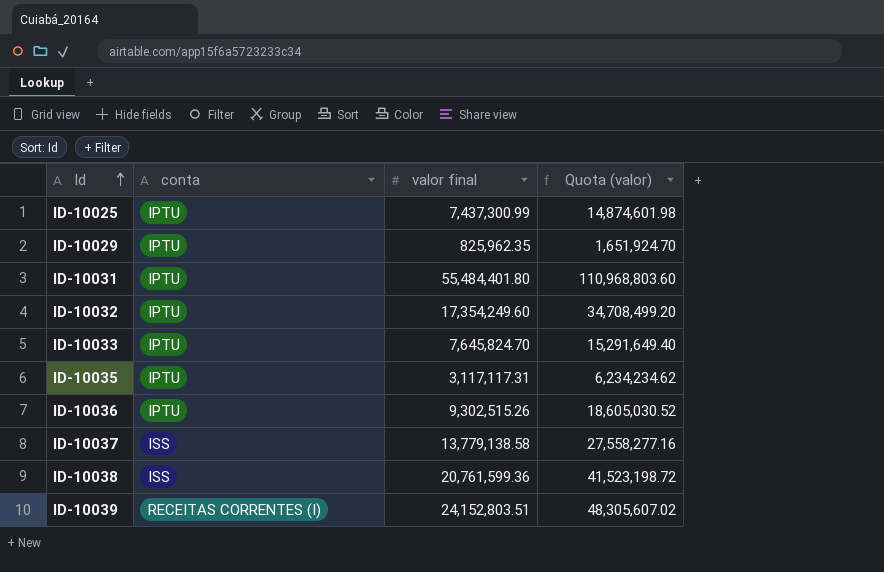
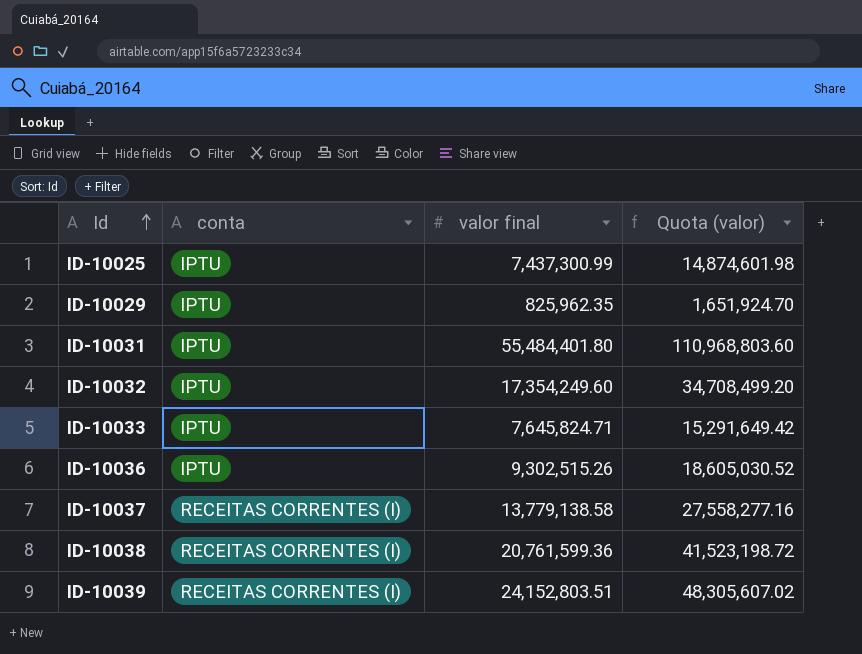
row ID-10035: IPTU | 3,117,117.31 | 6,234,234.62 -> none
ID-10033 | valor final: 7,645,824.70 -> 7,645,824.71
ID-10033 | Quota (valor): 15,291,649.40 -> 15,291,649.42
ID-10037 | conta: ISS -> RECEITAS CORRENTES (I)
ID-10038 | conta: ISS -> RECEITAS CORRENTES (I)

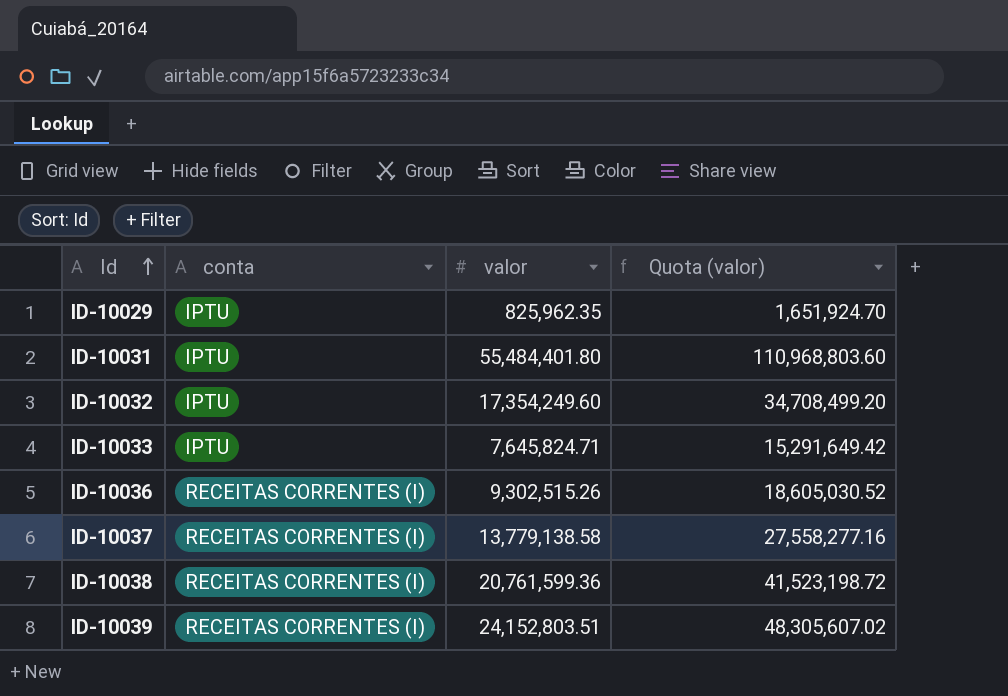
column name: valor final -> valor
row ID-10025: IPTU | 7,437,300.99 | 14,874,601.98 -> none
ID-10036 | conta: IPTU -> RECEITAS CORRENTES (I)

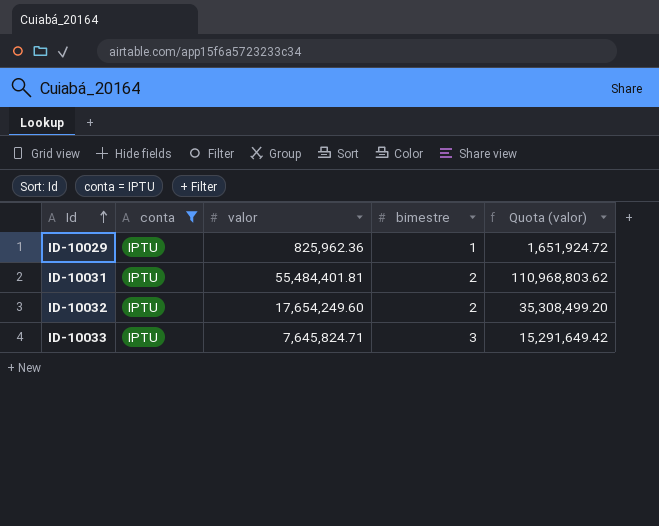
filter: none -> conta = IPTU
column bimestre | position: none -> 4
ID-10029 | valor: 825,962.35 -> 825,962.36
ID-10029 | Quota (valor): 1,651,924.70 -> 1,651,924.72
ID-10031 | valor: 55,484,401.80 -> 55,484,401.81
ID-10031 | Quota (valor): 110,968,803.60 -> 110,968,803.62
ID-10032 | valor: 17,354,249.60 -> 17,654,249.60
ID-10032 | Quota (valor): 34,708,499.20 -> 35,308,499.20

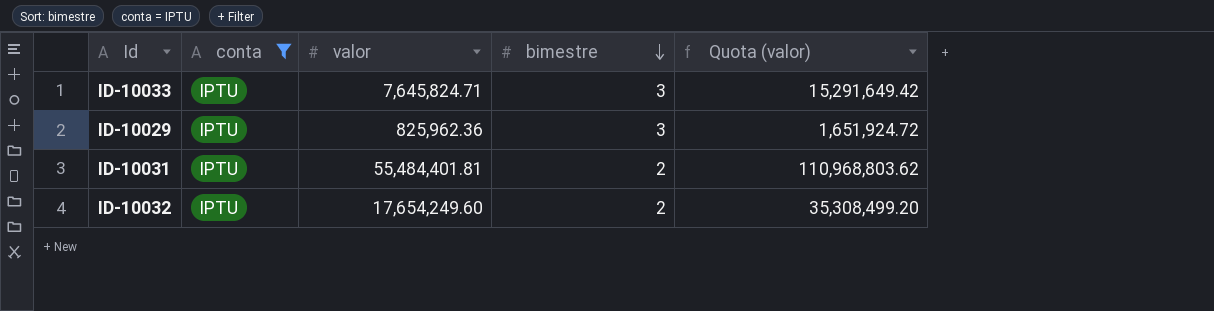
row order: Id ascending -> bimestre descending
ID-10029 | bimestre: 1 -> 3

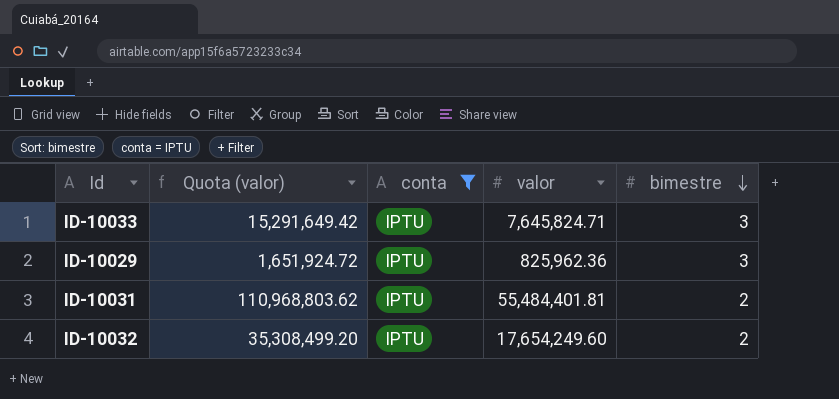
column Quota (valor) | position: 5 -> 2

